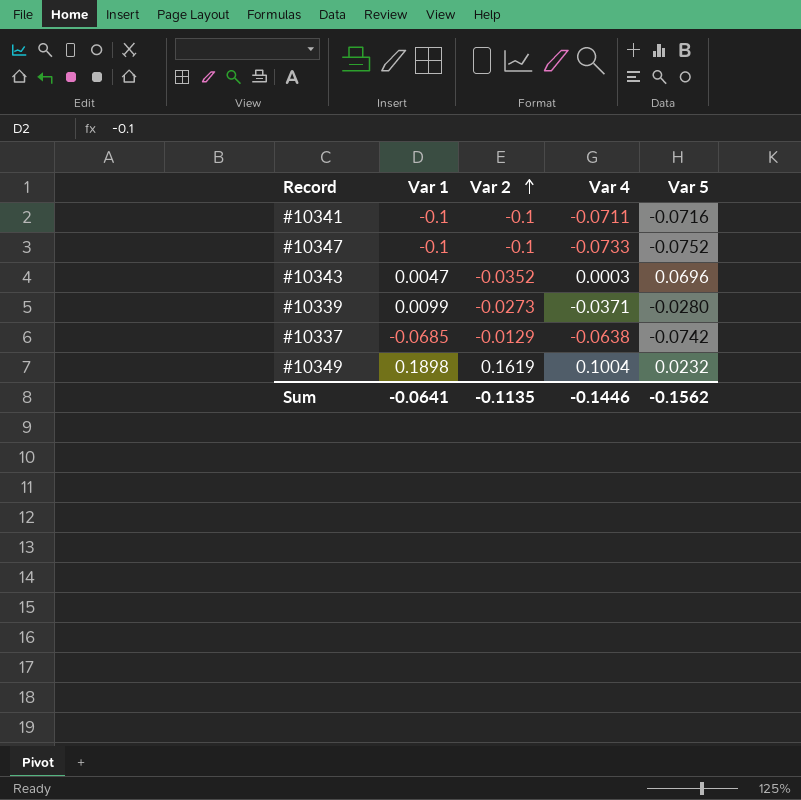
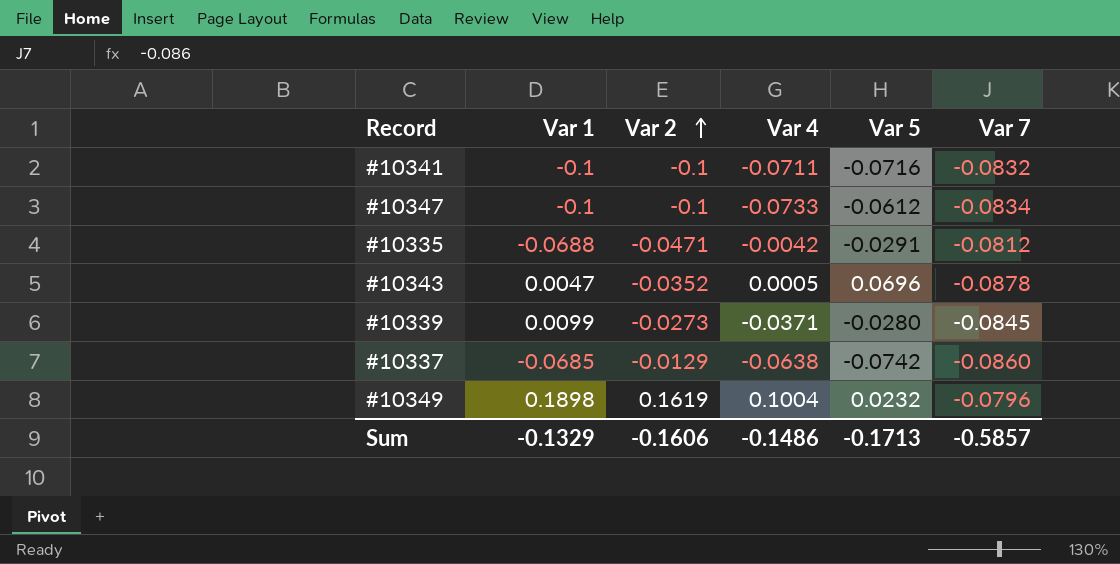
column Var 7 | position: none -> 6
#10347 | Var 5: -0.0752 -> -0.0612
row #10335: none -> -0.0688 | -0.0471 | -0.0042 | -0.0291 | -0.0812
#10343 | Var 4: 0.0003 -> 0.0005
Sum | Var 1: -0.0641 -> -0.1329
Sum | Var 2: -0.1135 -> -0.1606
Sum | Var 4: -0.1446 -> -0.1486
Sum | Var 5: -0.1562 -> -0.1713

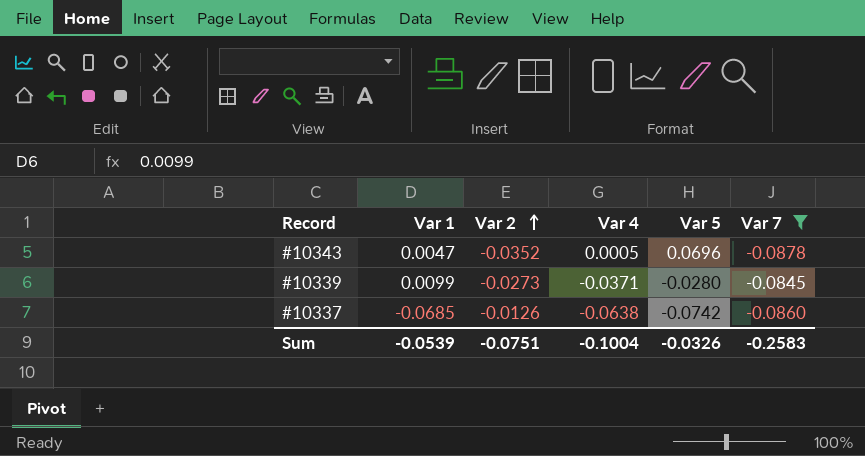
filter: none -> Var 7 <= -0.0845
#10337 | Var 2: -0.0129 -> -0.0126
Sum | Var 1: -0.1329 -> -0.0539
Sum | Var 2: -0.1606 -> -0.0751
Sum | Var 4: -0.1486 -> -0.1004
Sum | Var 5: -0.1713 -> -0.0326
Sum | Var 7: -0.5857 -> -0.2583

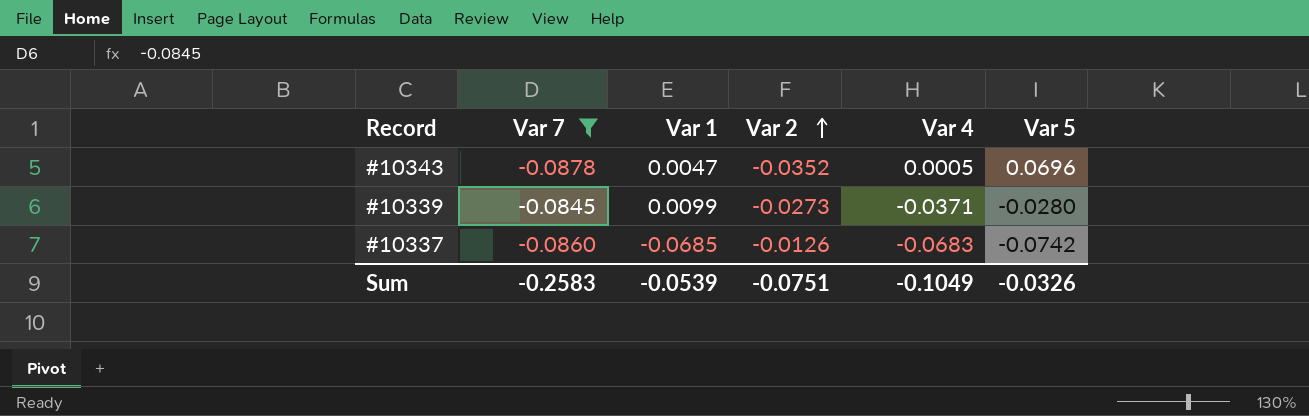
column Var 7 | position: 6 -> 2
#10337 | Var 4: -0.0638 -> -0.0683
Sum | Var 4: -0.1004 -> -0.1049

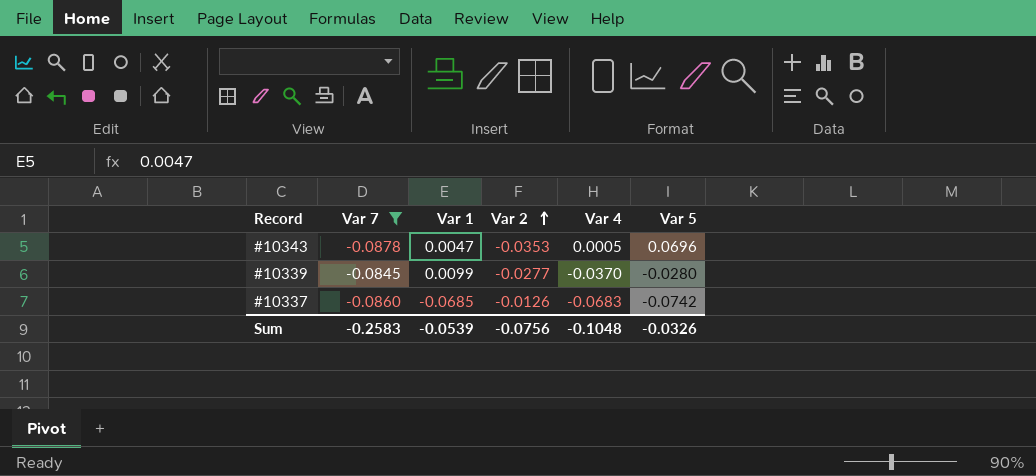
#10343 | Var 2: -0.0352 -> -0.0353
#10339 | Var 2: -0.0273 -> -0.0277
#10339 | Var 4: -0.0371 -> -0.0370
Sum | Var 2: -0.0751 -> -0.0756
Sum | Var 4: -0.1049 -> -0.1048

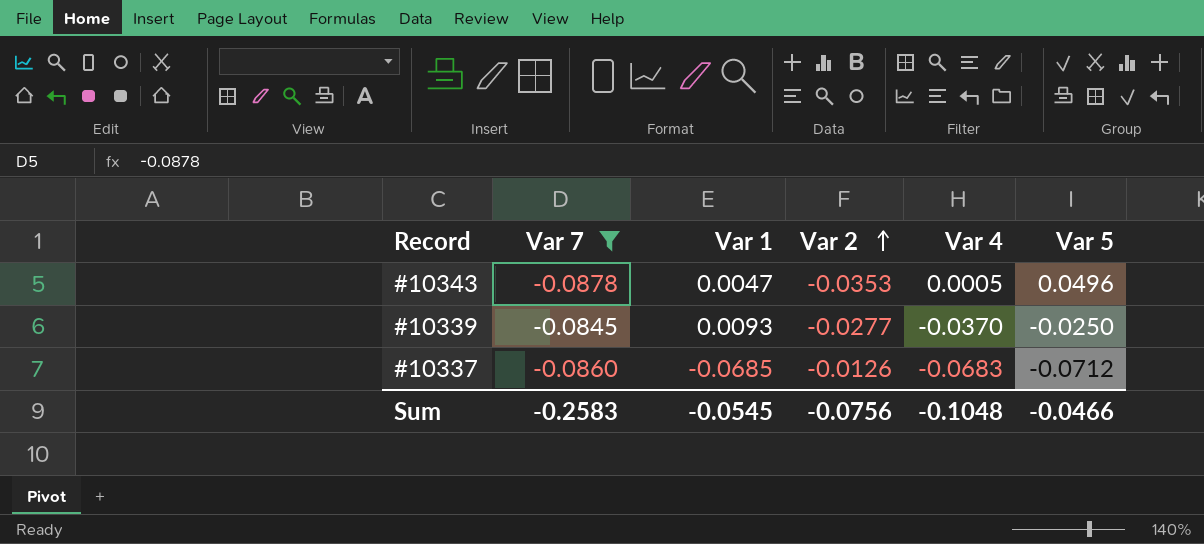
#10343 | Var 5: 0.0696 -> 0.0496
#10339 | Var 1: 0.0099 -> 0.0093
#10339 | Var 5: -0.0280 -> -0.0250
#10337 | Var 5: -0.0742 -> -0.0712
Sum | Var 1: -0.0539 -> -0.0545
Sum | Var 5: -0.0326 -> -0.0466

